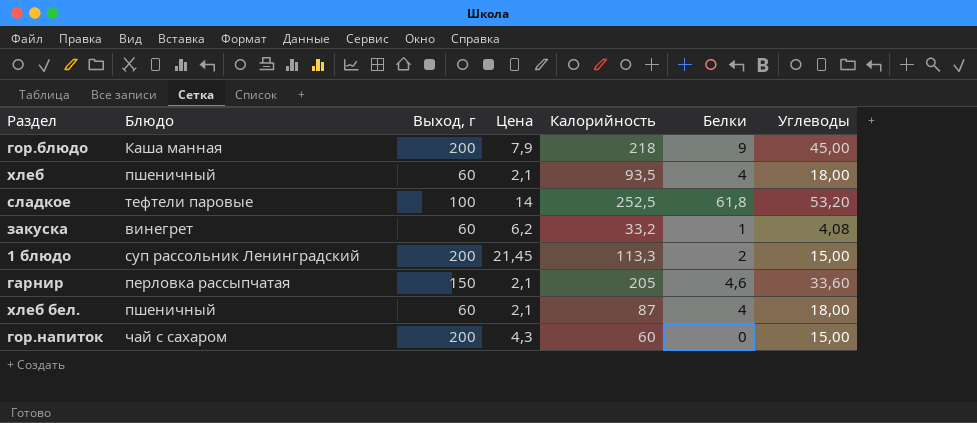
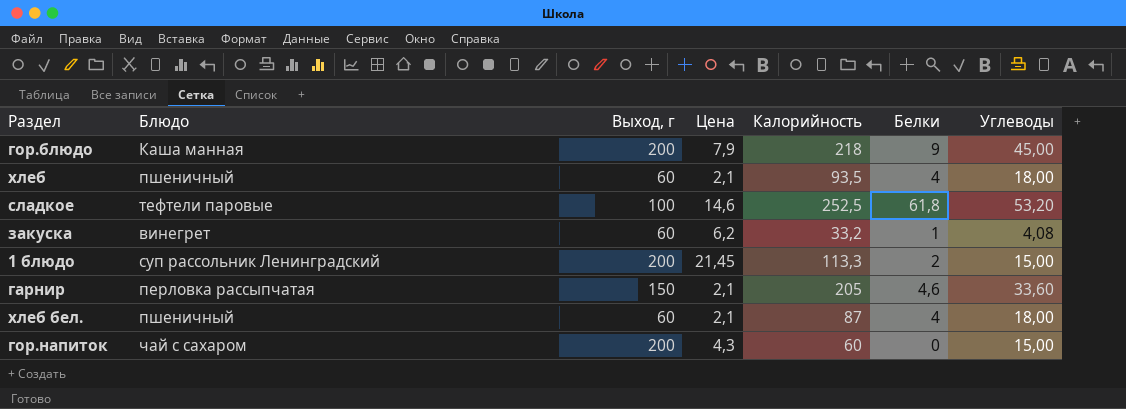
сладкое | Цена: 14 -> 14,6

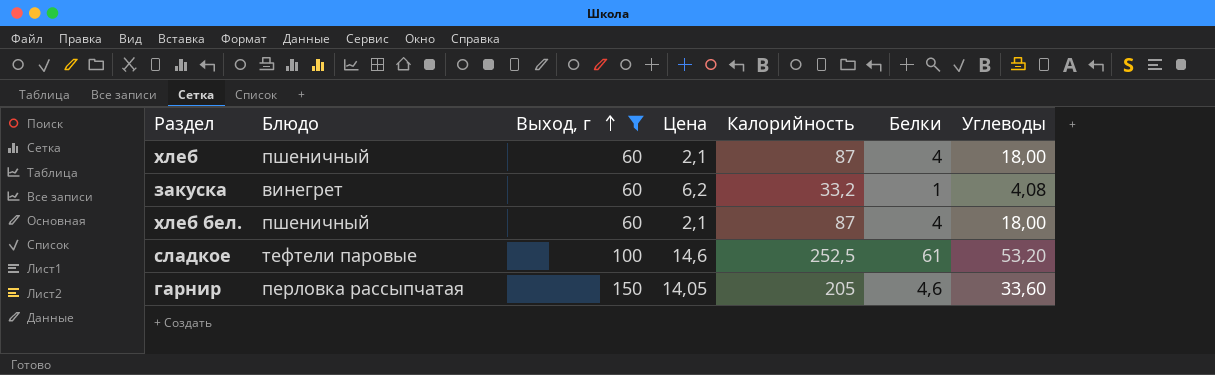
filter: none -> Выход, г != 200
row order: none -> Выход, г ascending
хлеб | Калорийность: 93,5 -> 87
сладкое | Белки: 61,8 -> 61
гарнир | Цена: 2,1 -> 14,05

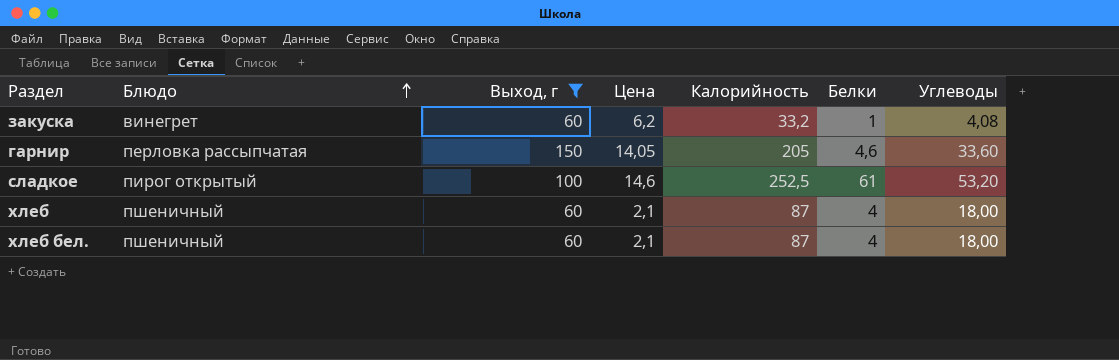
row order: Выход, г ascending -> Блюдо ascending
сладкое | Блюдо: тефтели паровые -> пирог открытый

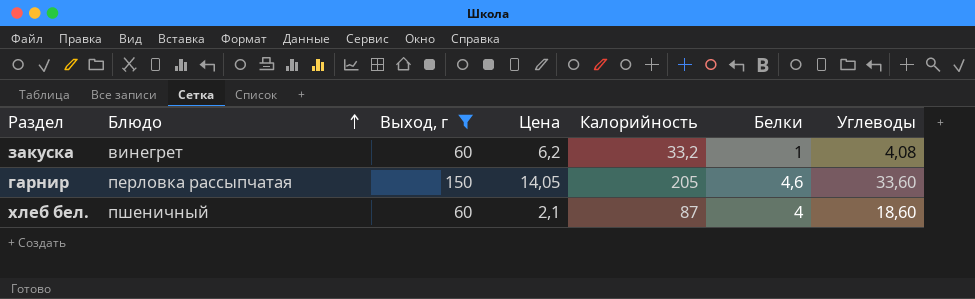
row сладкое: пирог открытый | 100 | 14,6 | 252,5 | 61 | 53,20 -> none
row хлеб: пшеничный | 60 | 2,1 | 87 | 4 | 18,00 -> none
хлеб бел. | Углеводы: 18,00 -> 18,60

